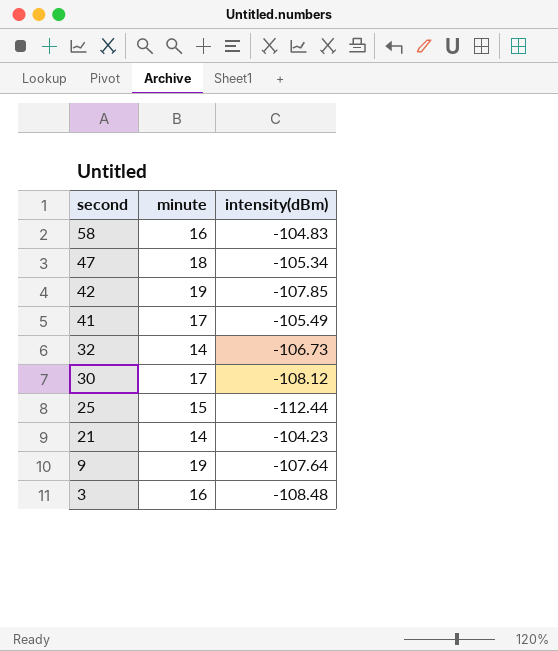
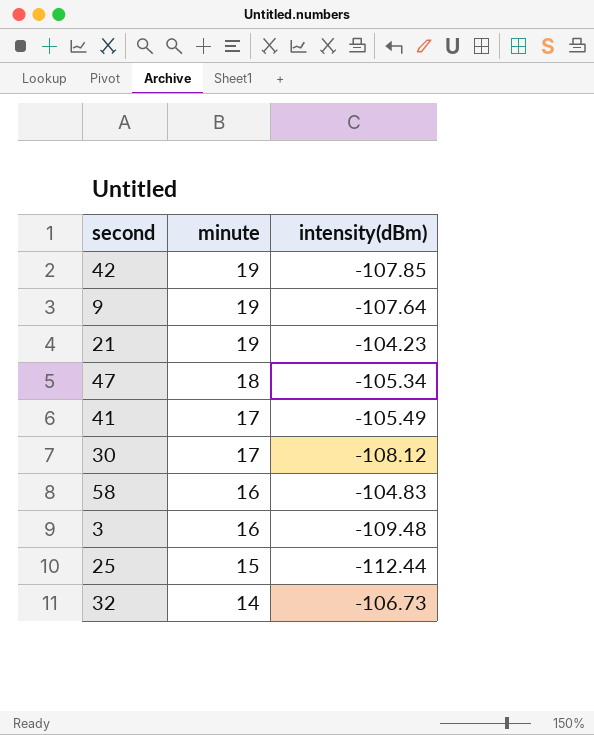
row order: second descending -> minute descending
21 | minute: 14 -> 19
3 | intensity(dBm): -108.48 -> -109.48

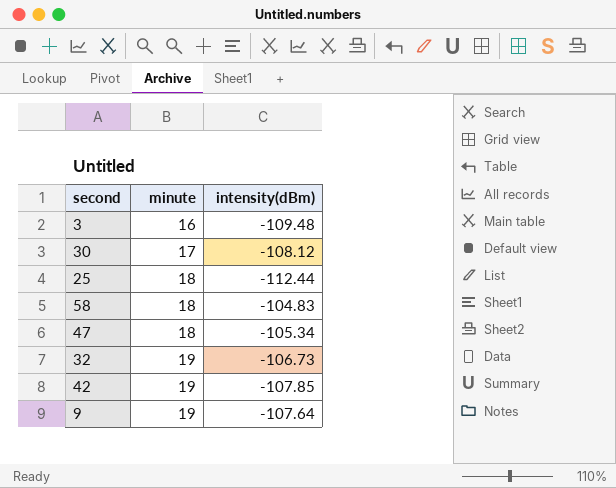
row order: minute descending -> minute ascending
row 21: 19 | -104.23 -> none
row 41: 17 | -105.49 -> none
25 | minute: 15 -> 18
58 | minute: 16 -> 18
32 | minute: 14 -> 19

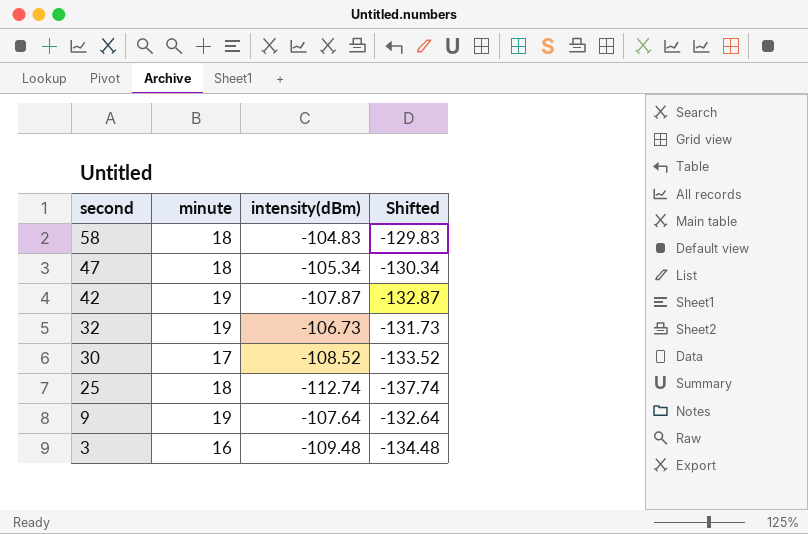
row order: minute ascending -> second descending
column Shifted | formula: none -> [intensity(dBm)] - 25
42 | intensity(dBm): -107.85 -> -107.87
30 | intensity(dBm): -108.12 -> -108.52
25 | intensity(dBm): -112.44 -> -112.74

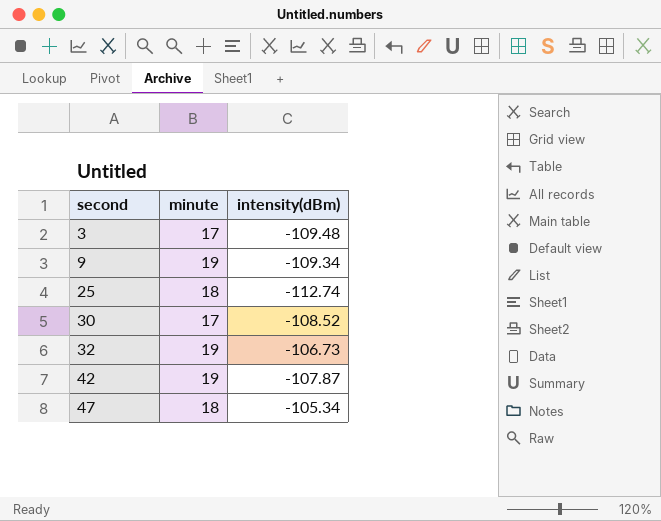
row order: second descending -> second ascending
column Shifted | formula: [intensity(dBm)] - 25 -> none
row 58: 18 | -104.83 | -129.83 -> none
3 | minute: 16 -> 17
9 | intensity(dBm): -107.64 -> -109.34

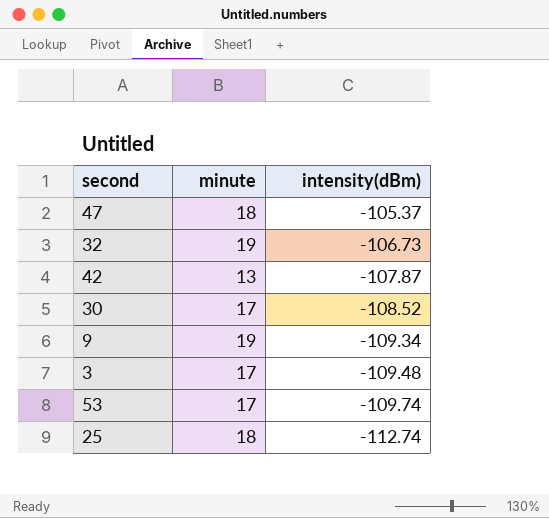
row order: second ascending -> intensity(dBm) descending
47 | intensity(dBm): -105.34 -> -105.37
42 | minute: 19 -> 13
row 53: none -> 17 | -109.74

